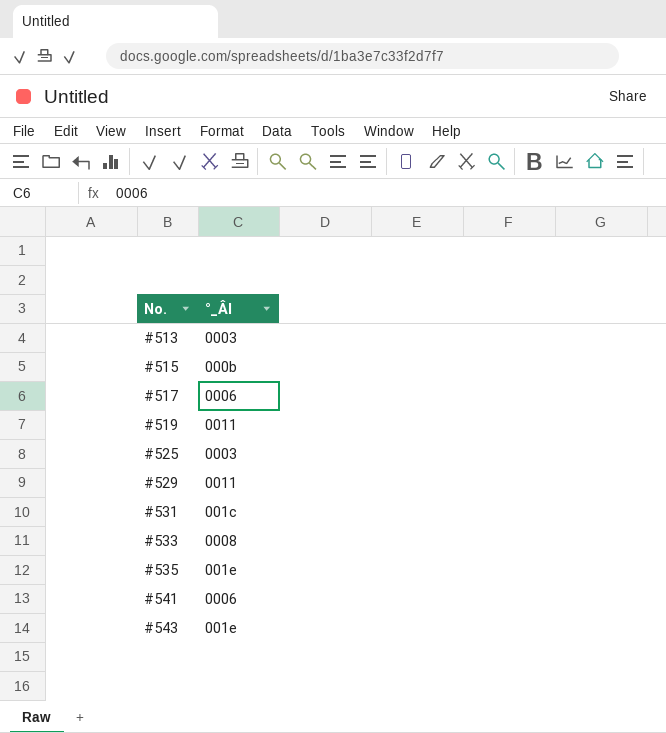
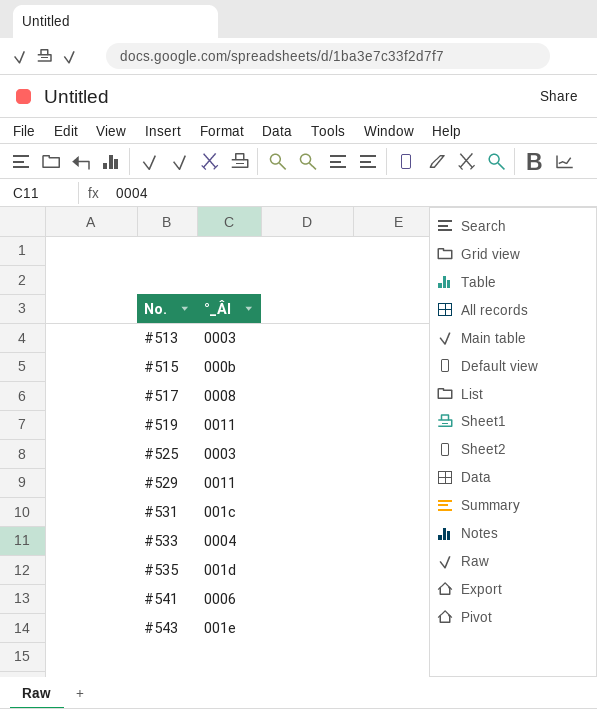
#517 | °_ÂI: 0006 -> 0008
#533 | °_ÂI: 0008 -> 0004
#535 | °_ÂI: 001e -> 001d

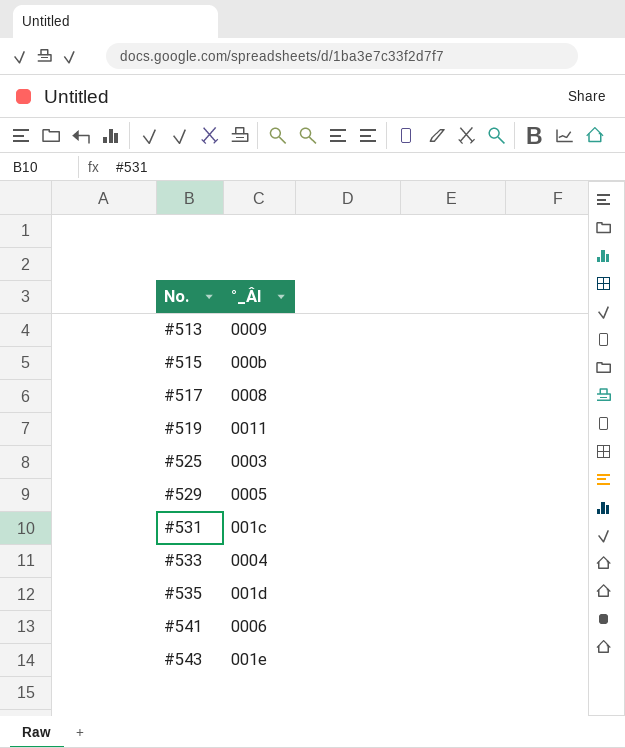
#513 | °_ÂI: 0003 -> 0009
#529 | °_ÂI: 0011 -> 0005

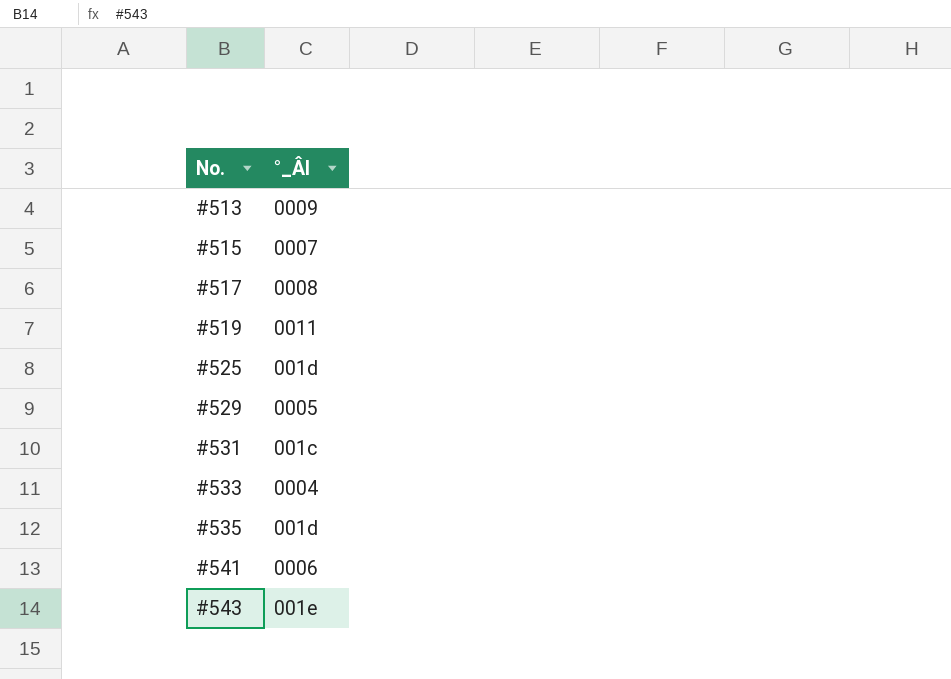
#515 | °_ÂI: 000b -> 0007
#525 | °_ÂI: 0003 -> 001d

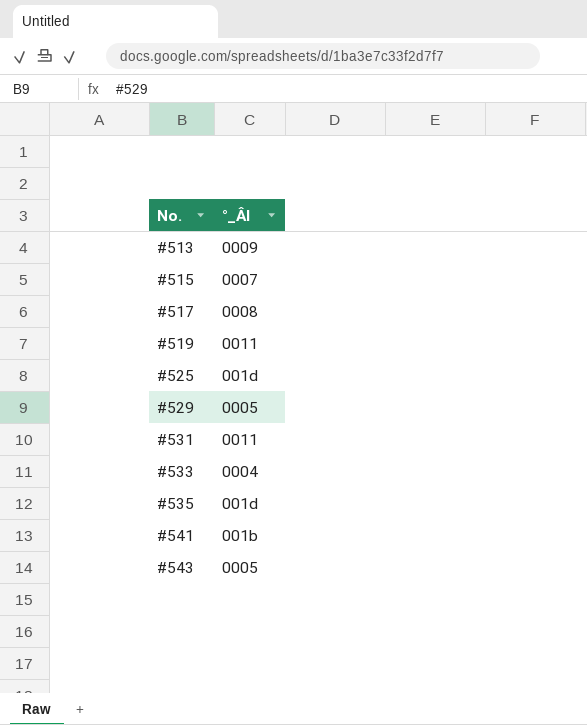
#531 | °_ÂI: 001c -> 0011
#541 | °_ÂI: 0006 -> 001b
#543 | °_ÂI: 001e -> 0005

